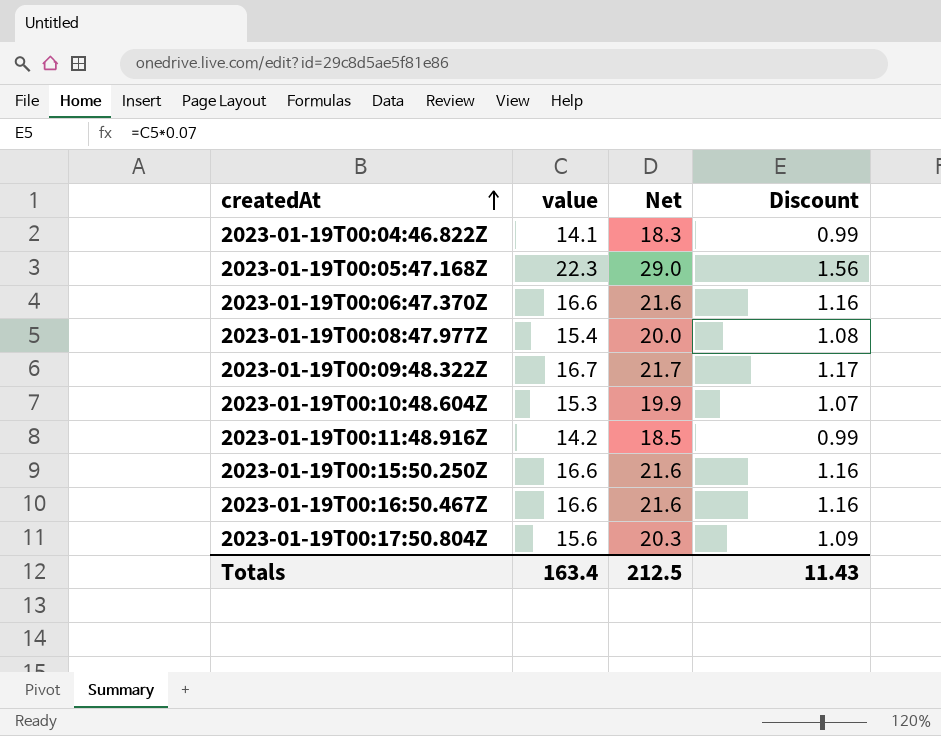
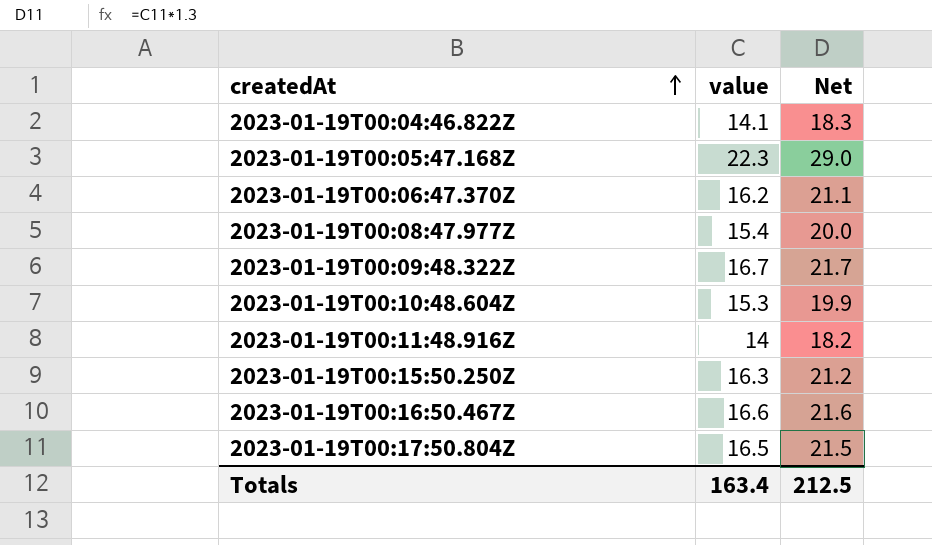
column Discount | formula: [value] * 0.07 -> none
2023-01-19T00:06:47.370Z | value: 16.6 -> 16.2
2023-01-19T00:06:47.370Z | Net: 21.6 -> 21.1
2023-01-19T00:11:48.916Z | value: 14.2 -> 14
2023-01-19T00:11:48.916Z | Net: 18.5 -> 18.2
2023-01-19T00:15:50.250Z | value: 16.6 -> 16.3
2023-01-19T00:15:50.250Z | Net: 21.6 -> 21.2
2023-01-19T00:17:50.804Z | value: 15.6 -> 16.5
2023-01-19T00:17:50.804Z | Net: 20.3 -> 21.5

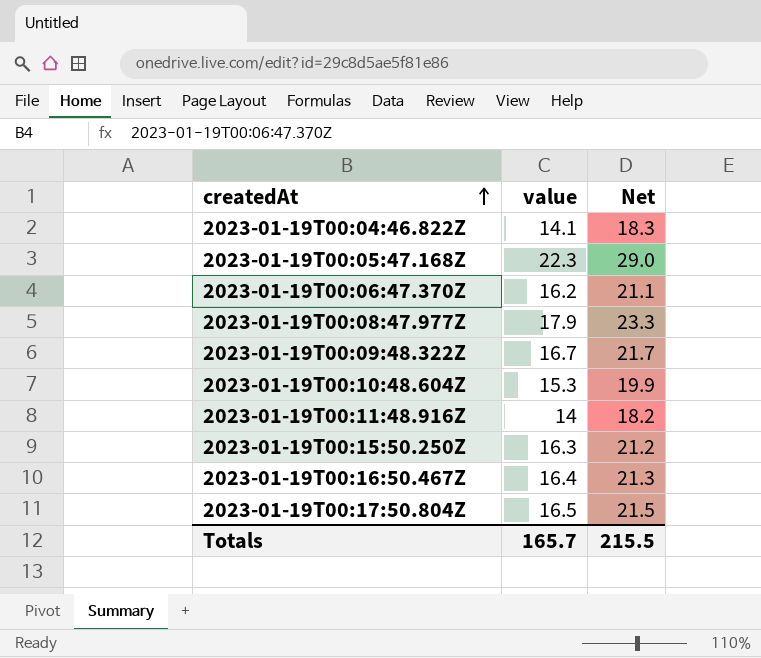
2023-01-19T00:08:47.977Z | value: 15.4 -> 17.9
2023-01-19T00:08:47.977Z | Net: 20.0 -> 23.3
2023-01-19T00:16:50.467Z | value: 16.6 -> 16.4
2023-01-19T00:16:50.467Z | Net: 21.6 -> 21.3
Totals | value: 163.4 -> 165.7
Totals | Net: 212.5 -> 215.5

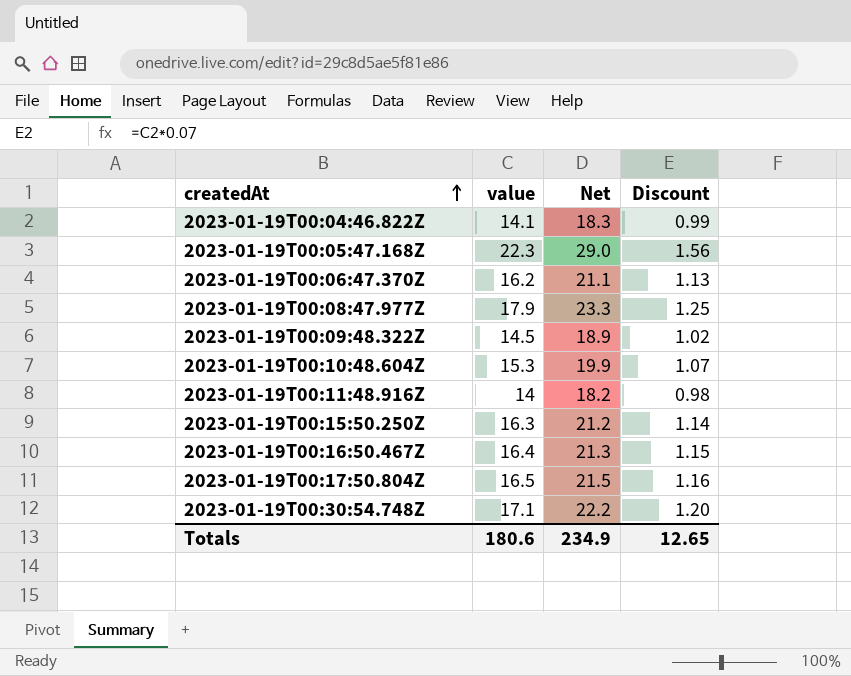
column Discount | formula: none -> [value] * 0.07
2023-01-19T00:09:48.322Z | value: 16.7 -> 14.5
2023-01-19T00:09:48.322Z | Net: 21.7 -> 18.9
row 2023-01-19T00:30:54.748Z: none -> 17.1 | 22.2 | 1.20
Totals | value: 165.7 -> 180.6
Totals | Net: 215.5 -> 234.9

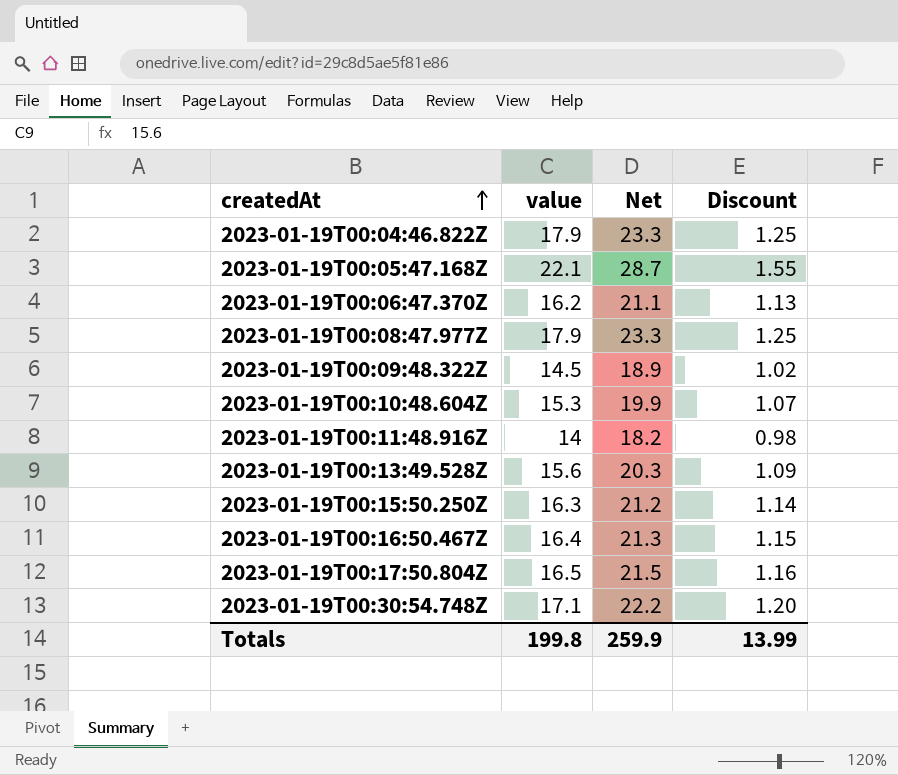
2023-01-19T00:04:46.822Z | value: 14.1 -> 17.9
2023-01-19T00:04:46.822Z | Net: 18.3 -> 23.3
2023-01-19T00:04:46.822Z | Discount: 0.99 -> 1.25
2023-01-19T00:05:47.168Z | value: 22.3 -> 22.1
2023-01-19T00:05:47.168Z | Net: 29.0 -> 28.7
2023-01-19T00:05:47.168Z | Discount: 1.56 -> 1.55
row 2023-01-19T00:13:49.528Z: none -> 15.6 | 20.3 | 1.09
Totals | value: 180.6 -> 199.8
Totals | Net: 234.9 -> 259.9
Totals | Discount: 12.65 -> 13.99

